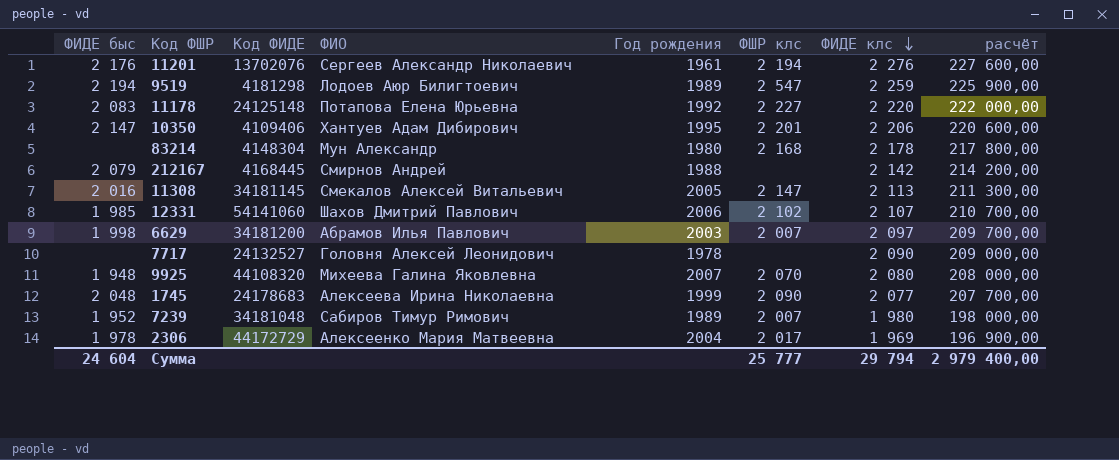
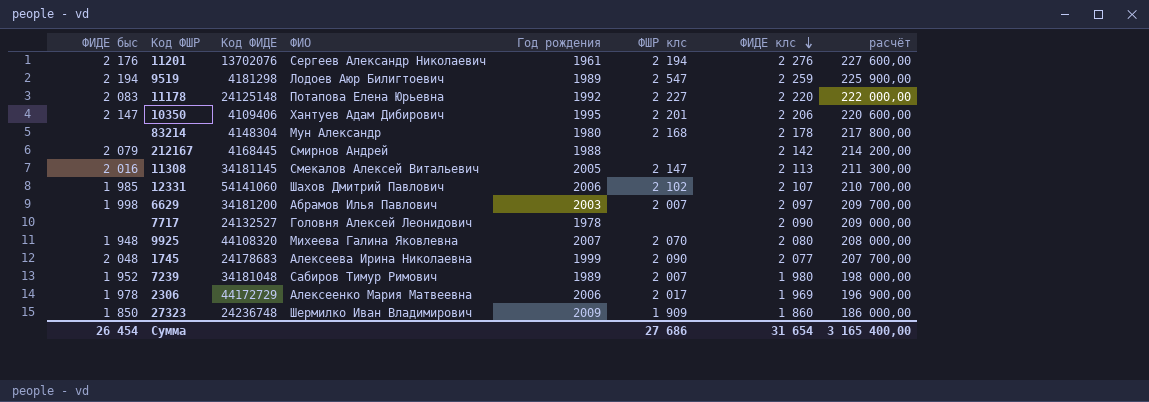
2306 | Год рождения: 2004 -> 2006
row 27323: none -> 1 850 | 24236748 | Шермилко Иван Владимирович | 2009 | 1 909 | 1 860 | 186 000,00
Сумма | ФИДЕ быс: 24 604 -> 26 454
Сумма | ФШР клс: 25 777 -> 27 686
Сумма | ФИДЕ клс: 29 794 -> 31 654
Сумма | расчёт: 2 979 400,00 -> 3 165 400,00

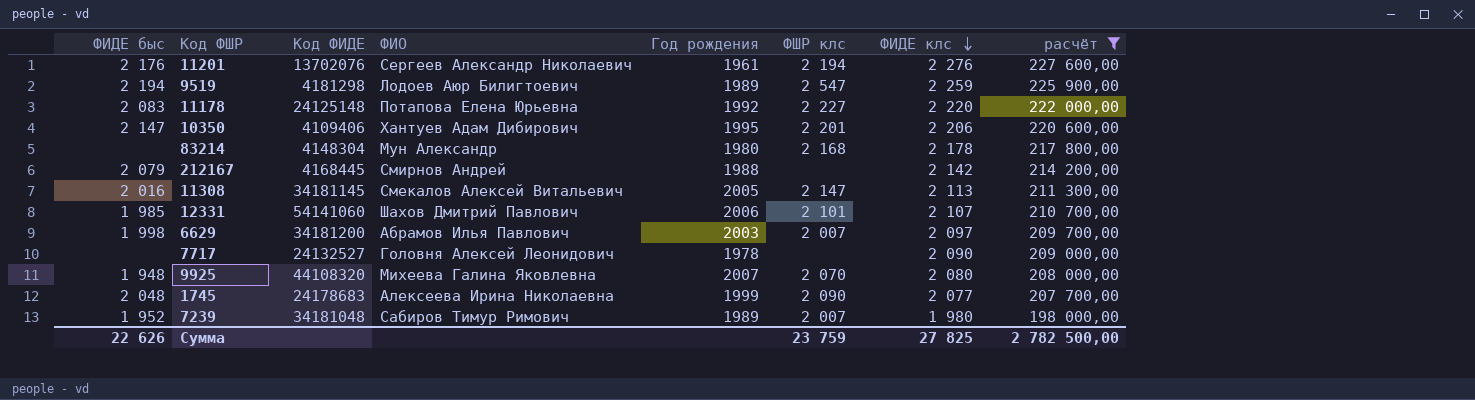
filter: none -> расчёт >= 198 000,00
12331 | ФШР клс: 2 102 -> 2 101
Сумма | ФИДЕ быс: 26 454 -> 22 626
Сумма | ФШР клс: 27 686 -> 23 759
Сумма | ФИДЕ клс: 31 654 -> 27 825
Сумма | расчёт: 3 165 400,00 -> 2 782 500,00

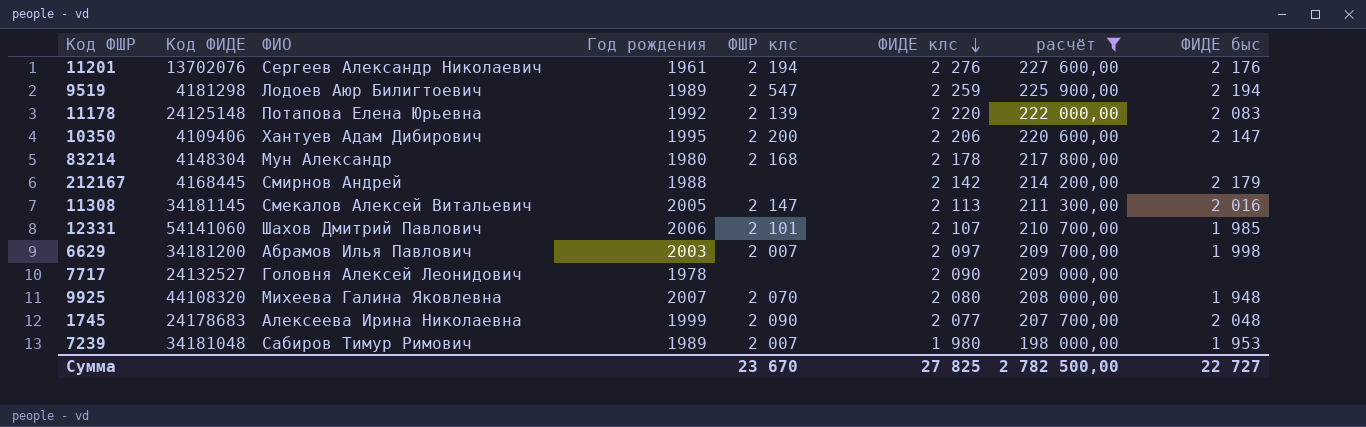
column ФИДЕ быс | position: 1 -> 8
11178 | ФШР клс: 2 227 -> 2 139
10350 | ФШР клс: 2 201 -> 2 200
212167 | ФИДЕ быс: 2 079 -> 2 179
7239 | ФИДЕ быс: 1 952 -> 1 953
Сумма | ФШР клс: 23 759 -> 23 670
Сумма | ФИДЕ быс: 22 626 -> 22 727

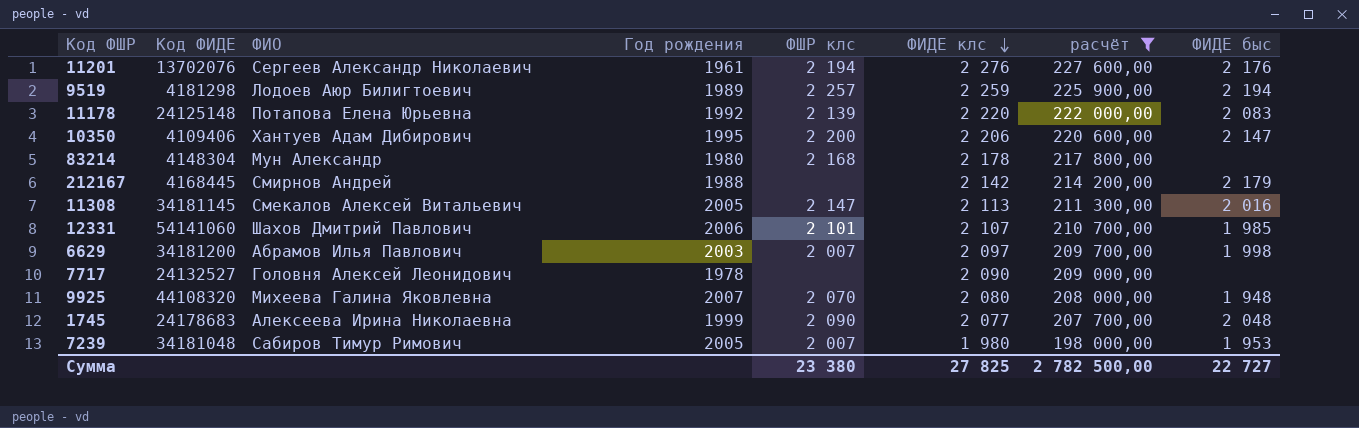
9519 | ФШР клс: 2 547 -> 2 257
7239 | Год рождения: 1989 -> 2005
Сумма | ФШР клс: 23 670 -> 23 380

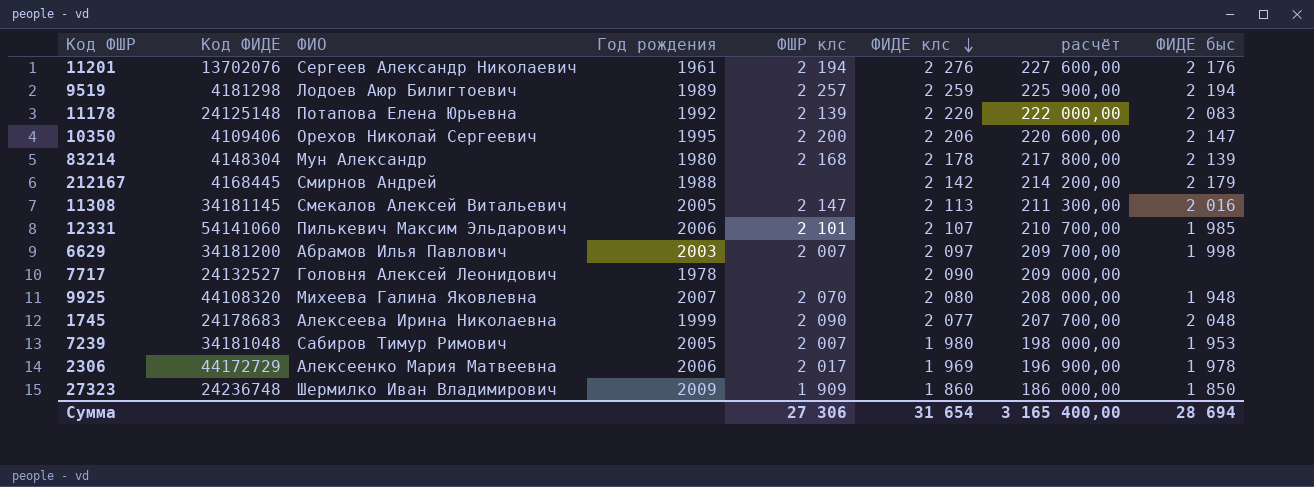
filter: расчёт >= 198 000,00 -> none
10350 | ФИО: Хантуев Адам Дибирович -> Орехов Николай Сергеевич
83214 | ФИДЕ быс: none -> 2 139
12331 | ФИО: Шахов Дмитрий Павлович -> Пилькевич Максим Эльдарович
Сумма | ФШР клс: 23 380 -> 27 306
Сумма | ФИДЕ клс: 27 825 -> 31 654
Сумма | расчёт: 2 782 500,00 -> 3 165 400,00
Сумма | ФИДЕ быс: 22 727 -> 28 694

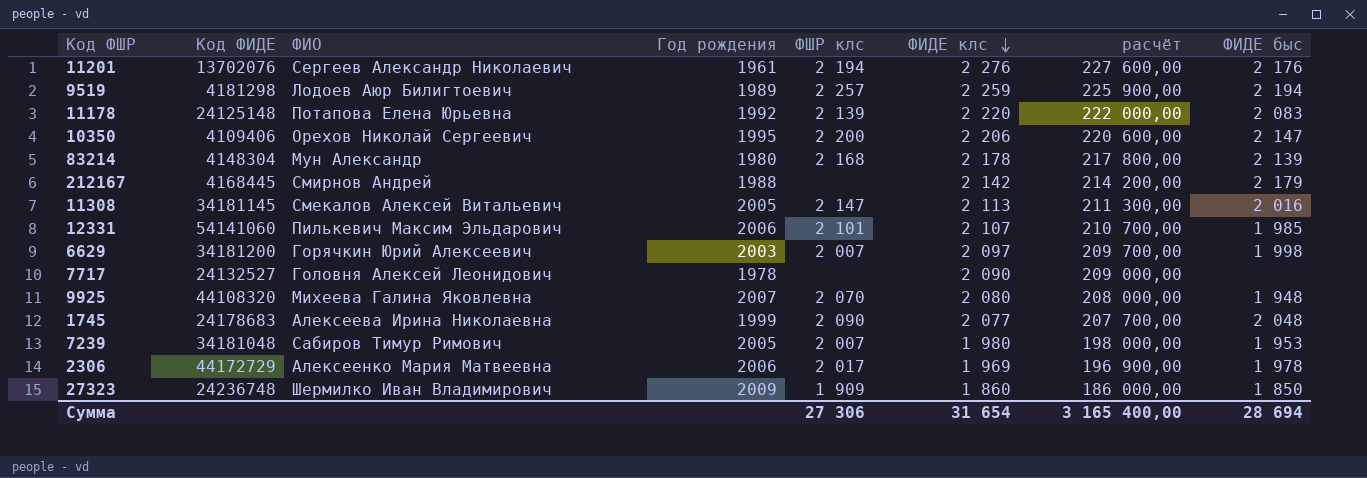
6629 | ФИО: Абрамов Илья Павлович -> Горячкин Юрий Алексеевич

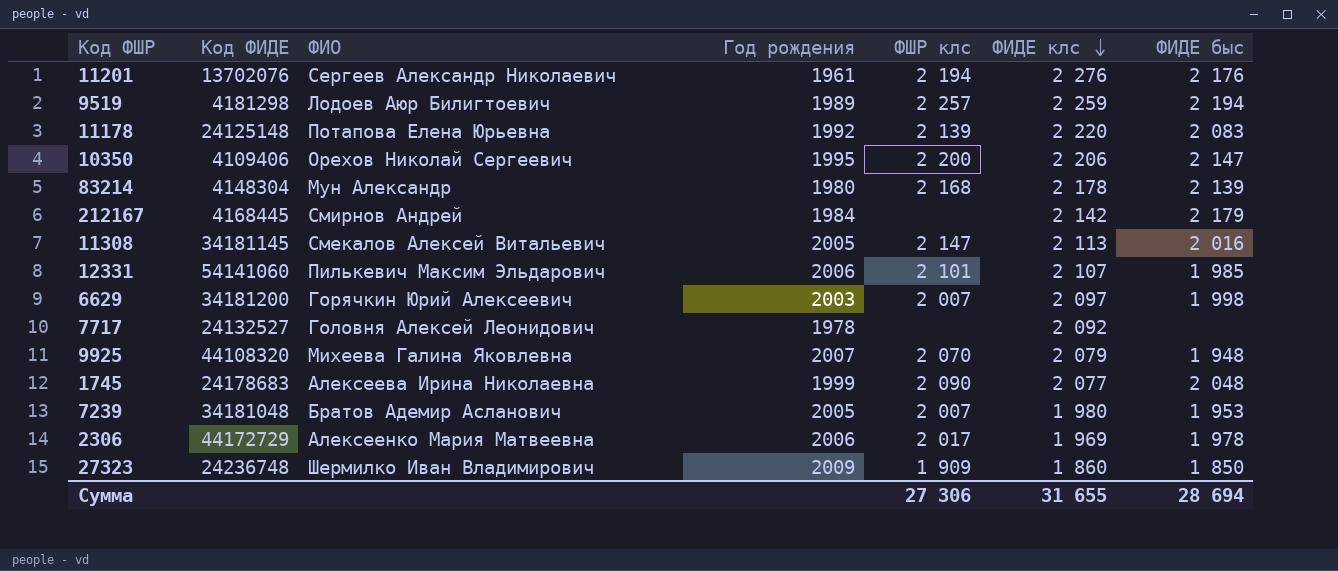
column расчёт | formula: [ФИДЕ клс] * 100 -> none
212167 | Год рождения: 1988 -> 1984
7717 | ФИДЕ клс: 2 090 -> 2 092
9925 | ФИДЕ клс: 2 080 -> 2 079
7239 | ФИО: Сабиров Тимур Римович -> Братов Адемир Асланович
Сумма | ФИДЕ клс: 31 654 -> 31 655

